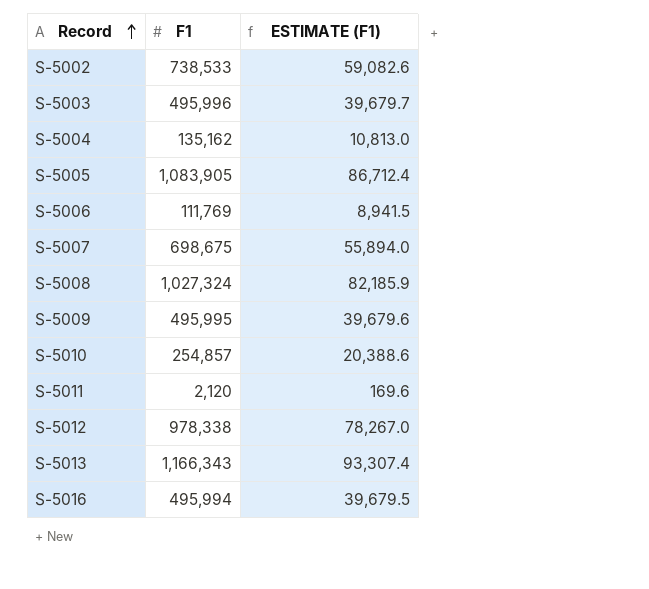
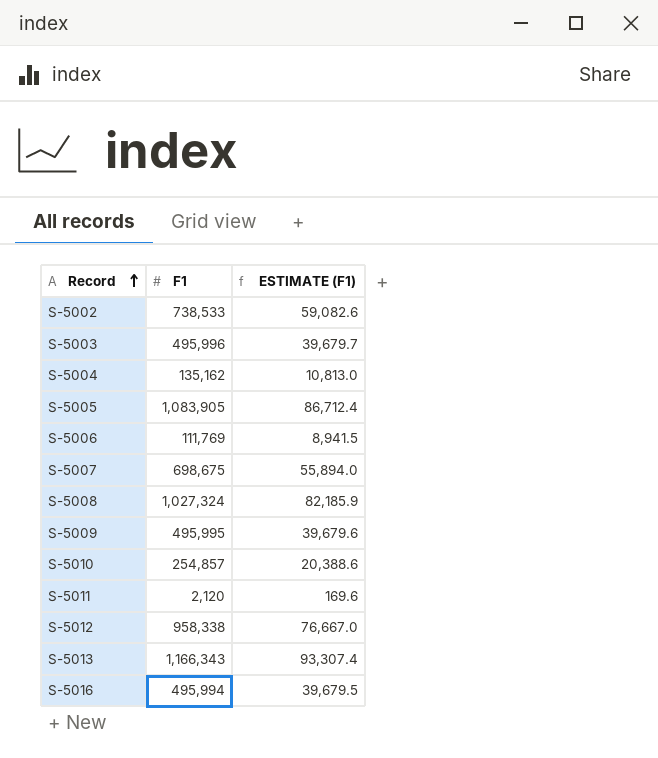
S-5012 | F1: 978,338 -> 958,338
S-5012 | ESTIMATE (F1): 78,267.0 -> 76,667.0

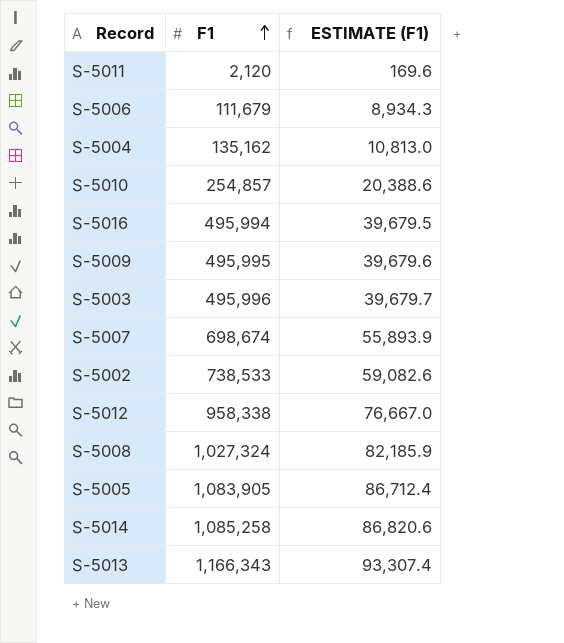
row order: Record ascending -> F1 ascending
S-5006 | F1: 111,769 -> 111,679
S-5006 | ESTIMATE (F1): 8,941.5 -> 8,934.3
S-5007 | F1: 698,675 -> 698,674
S-5007 | ESTIMATE (F1): 55,894.0 -> 55,893.9
row S-5014: none -> 1,085,258 | 86,820.6

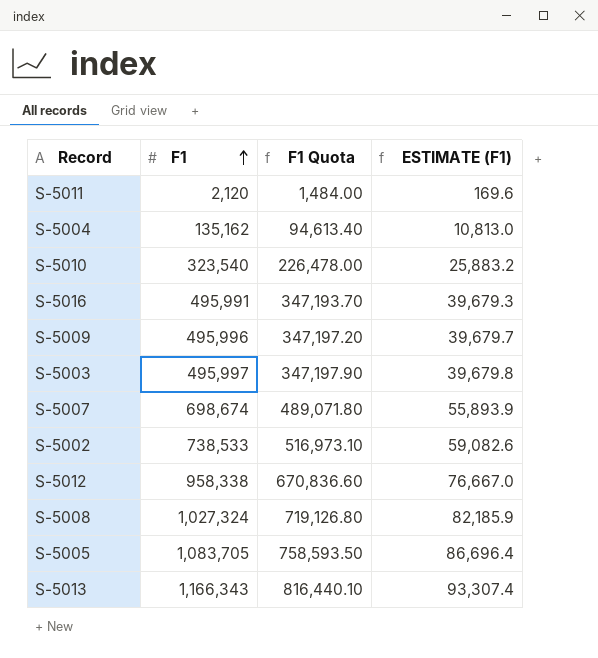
column F1 Quota | formula: none -> [F1] * 0.7
row S-5006: 111,679 | 8,934.3 -> none
row S-5014: 1,085,258 | 86,820.6 -> none
S-5010 | F1: 254,857 -> 323,540
S-5010 | ESTIMATE (F1): 20,388.6 -> 25,883.2
S-5016 | F1: 495,994 -> 495,991
S-5016 | ESTIMATE (F1): 39,679.5 -> 39,679.3
S-5009 | F1: 495,995 -> 495,996
S-5009 | ESTIMATE (F1): 39,679.6 -> 39,679.7
S-5003 | F1: 495,996 -> 495,997
S-5003 | ESTIMATE (F1): 39,679.7 -> 39,679.8
S-5005 | F1: 1,083,905 -> 1,083,705
S-5005 | ESTIMATE (F1): 86,712.4 -> 86,696.4

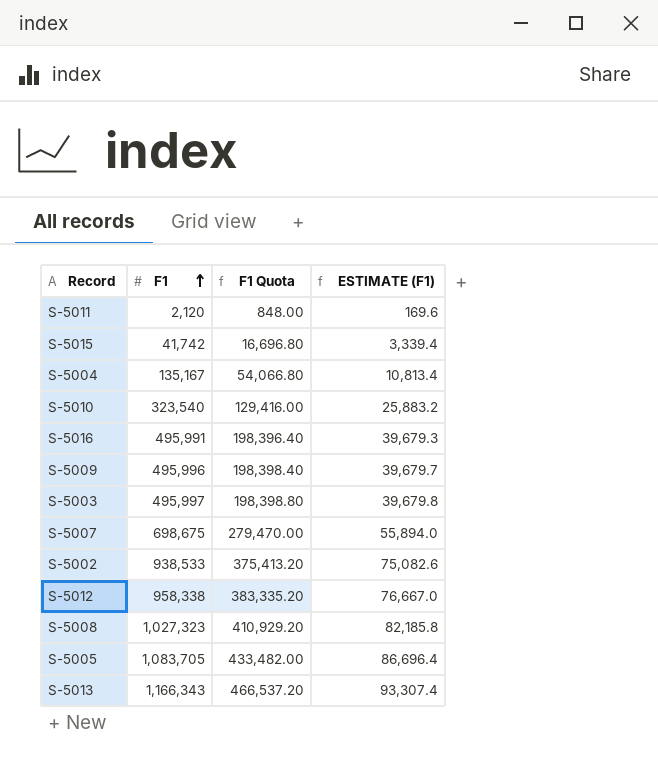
column F1 Quota | formula: [F1] * 0.7 -> [F1] * 0.4
row S-5015: none -> 41,742 | 16,696.80 | 3,339.4
S-5004 | F1: 135,162 -> 135,167
S-5004 | ESTIMATE (F1): 10,813.0 -> 10,813.4
S-5007 | F1: 698,674 -> 698,675
S-5007 | ESTIMATE (F1): 55,893.9 -> 55,894.0
S-5002 | F1: 738,533 -> 938,533
S-5002 | ESTIMATE (F1): 59,082.6 -> 75,082.6
S-5008 | F1: 1,027,324 -> 1,027,323
S-5008 | ESTIMATE (F1): 82,185.9 -> 82,185.8

